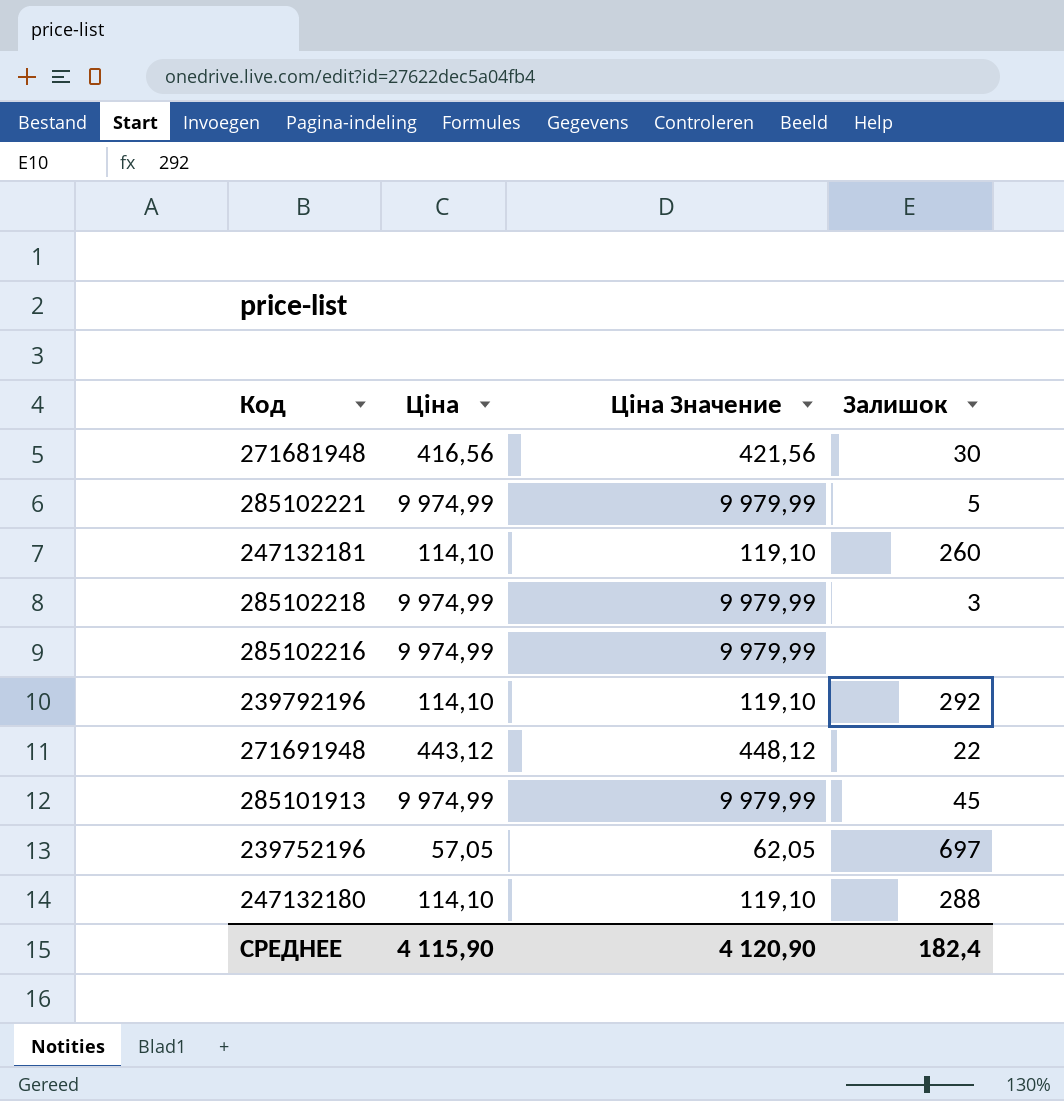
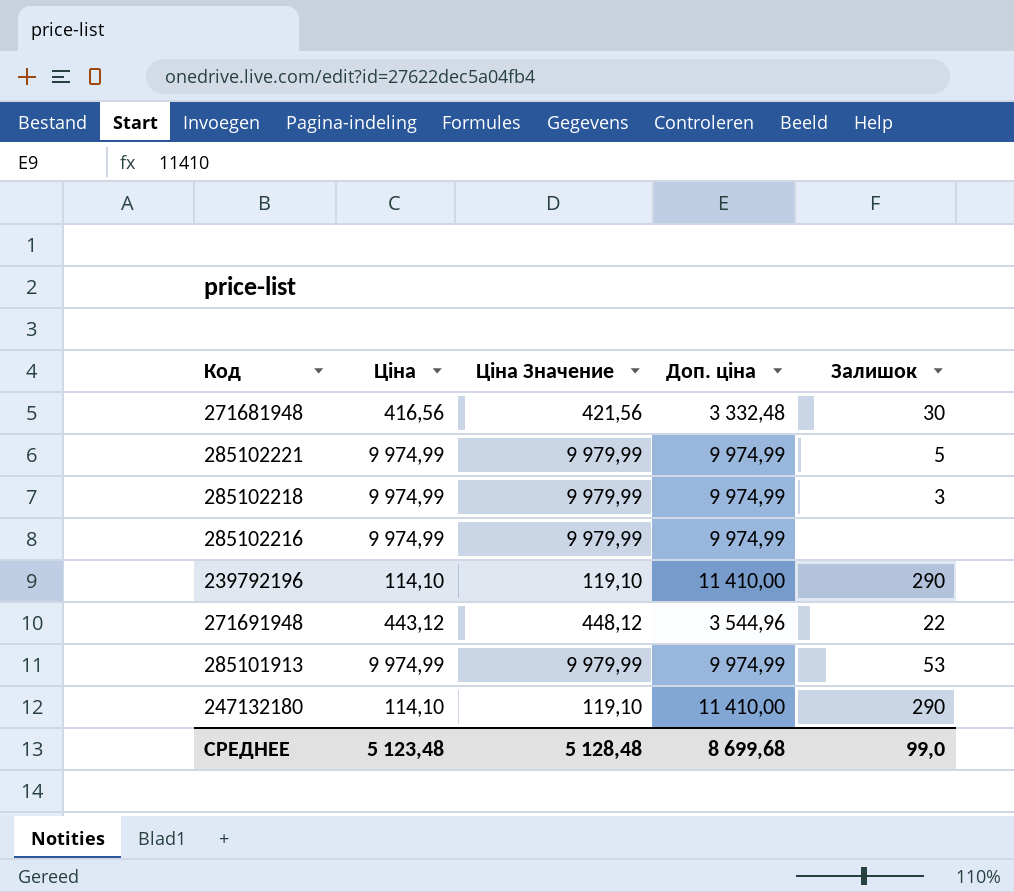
column Доп. ціна | position: none -> 4
row 247132181: 114,10 | 119,10 | 260 -> none
row 239752196: 57,05 | 62,05 | 697 -> none
239792196 | Залишок: 292 -> 290
285101913 | Залишок: 45 -> 53
247132180 | Залишок: 288 -> 290
СРЕДНЕЕ | Ціна: 4 115,90 -> 5 123,48
СРЕДНЕЕ | Ціна Значение: 4 120,90 -> 5 128,48
СРЕДНЕЕ | Залишок: 182,4 -> 99,0

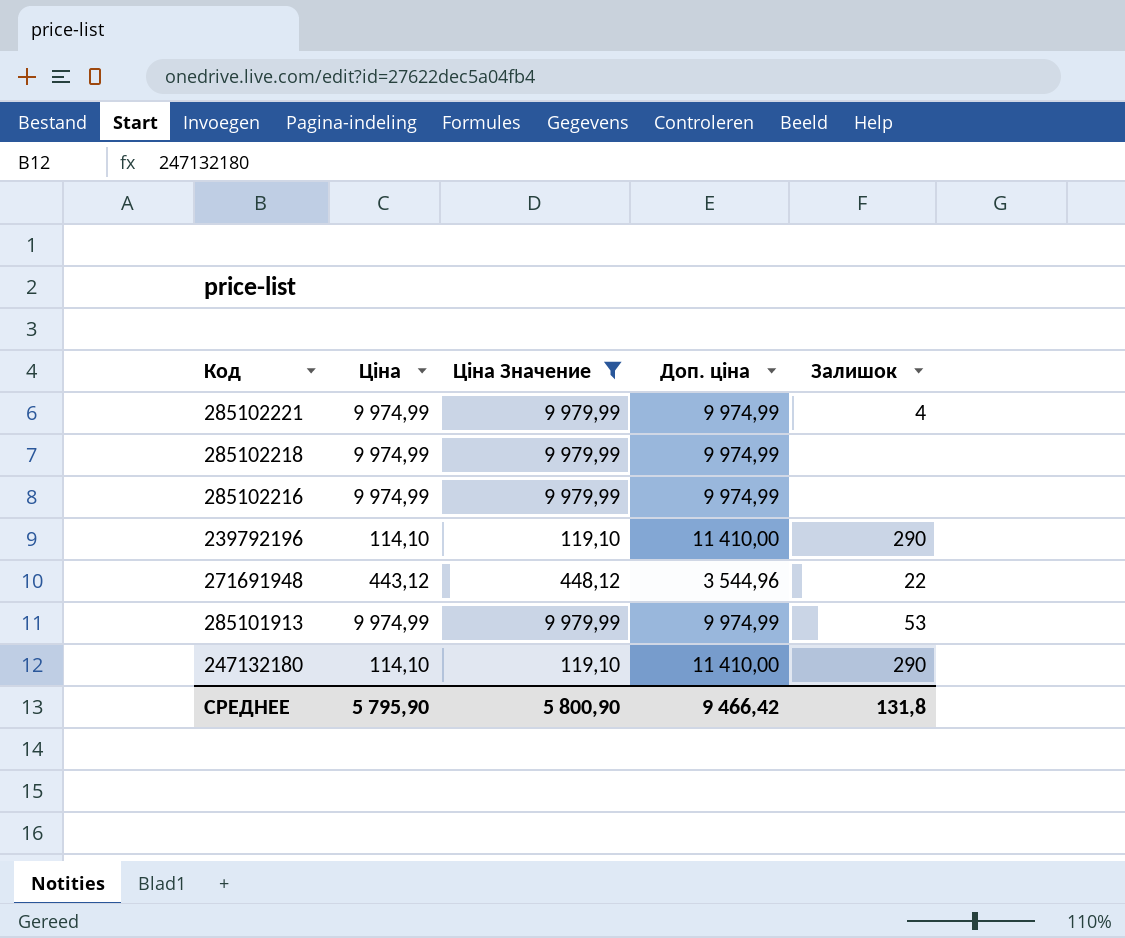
filter: none -> Ціна Значение != 421,56
285102221 | Залишок: 5 -> 4
285102218 | Залишок: 3 -> none
СРЕДНЕЕ | Ціна: 5 123,48 -> 5 795,90
СРЕДНЕЕ | Ціна Значение: 5 128,48 -> 5 800,90
СРЕДНЕЕ | Доп. ціна: 8 699,68 -> 9 466,42
СРЕДНЕЕ | Залишок: 99,0 -> 131,8

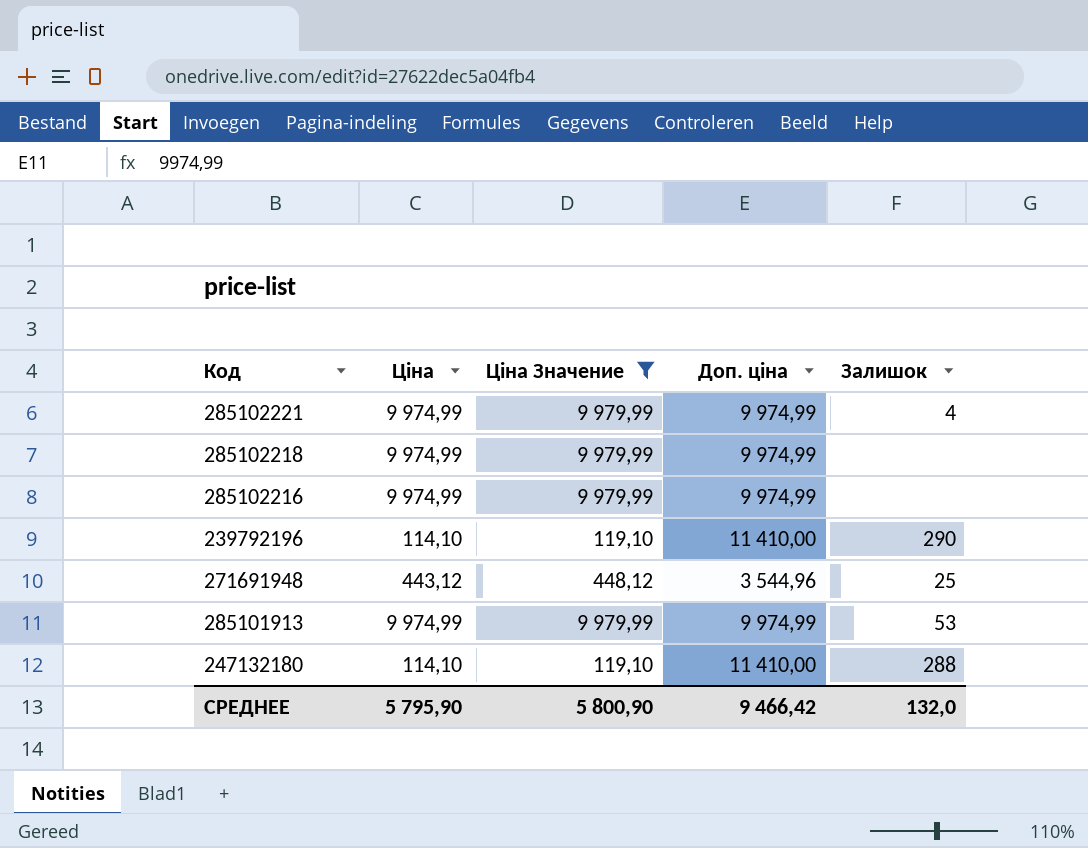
271691948 | Залишок: 22 -> 25
247132180 | Залишок: 290 -> 288
СРЕДНЕЕ | Залишок: 131,8 -> 132,0

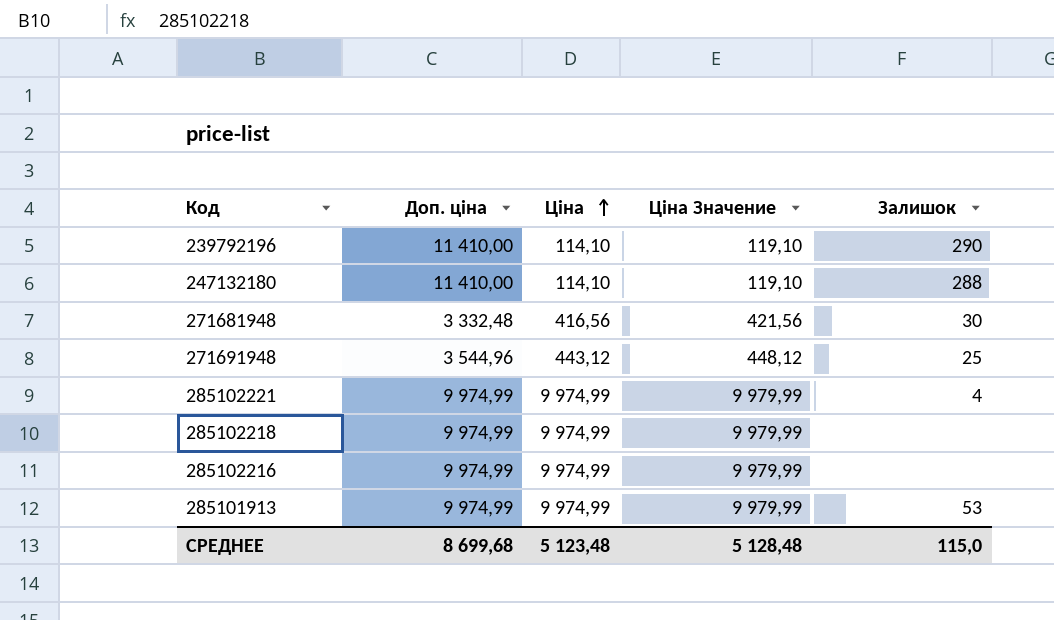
filter: Ціна Значение != 421,56 -> none
row order: none -> Ціна ascending
column Доп. ціна | position: 4 -> 2
СРЕДНЕЕ | Доп. ціна: 9 466,42 -> 8 699,68
СРЕДНЕЕ | Ціна: 5 795,90 -> 5 123,48
СРЕДНЕЕ | Ціна Значение: 5 800,90 -> 5 128,48
СРЕДНЕЕ | Залишок: 132,0 -> 115,0

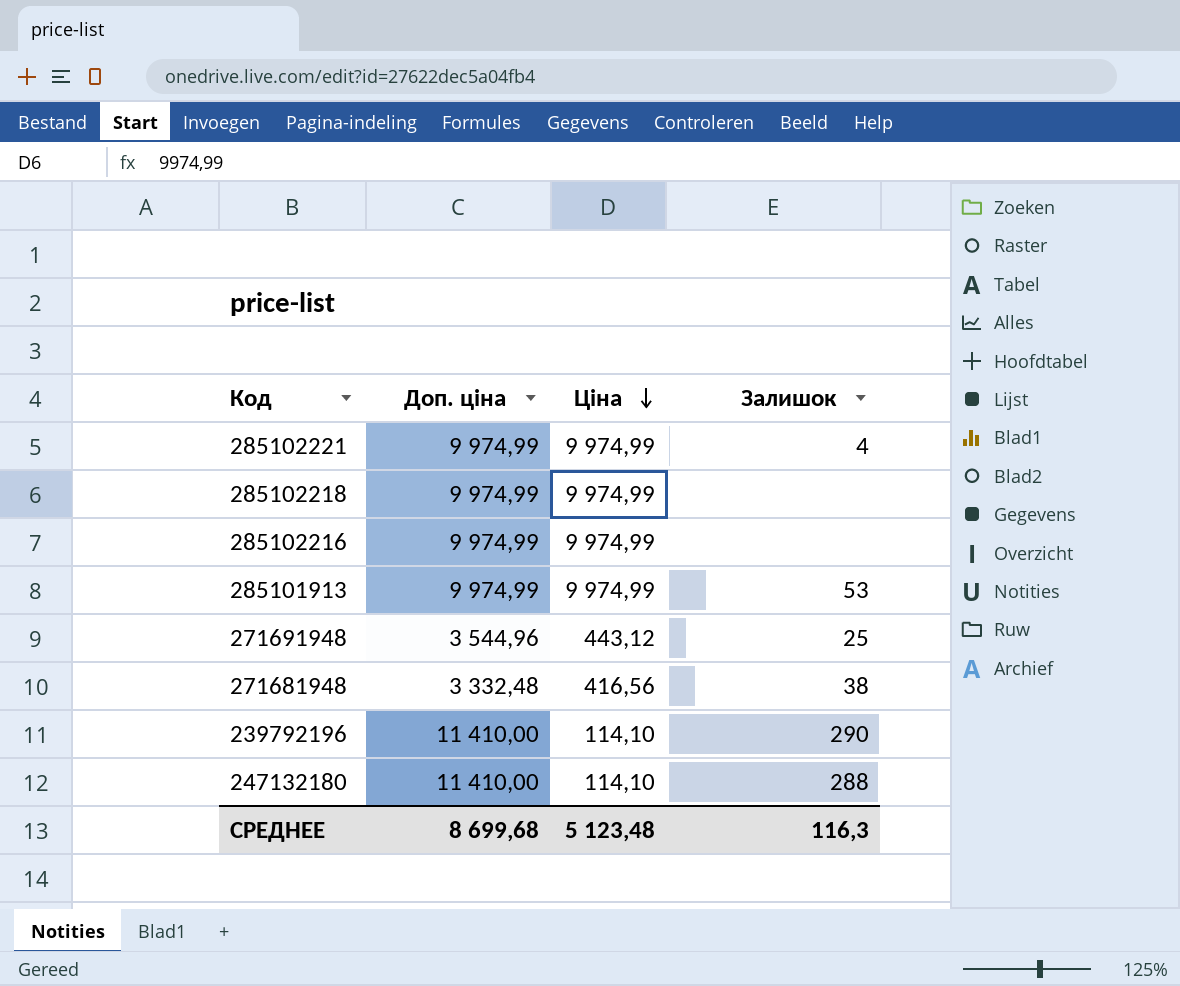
row order: Ціна ascending -> Ціна descending
column Ціна Значение | formula: [Ціна] + 5 -> none
271681948 | Залишок: 30 -> 38
СРЕДНЕЕ | Залишок: 115,0 -> 116,3

